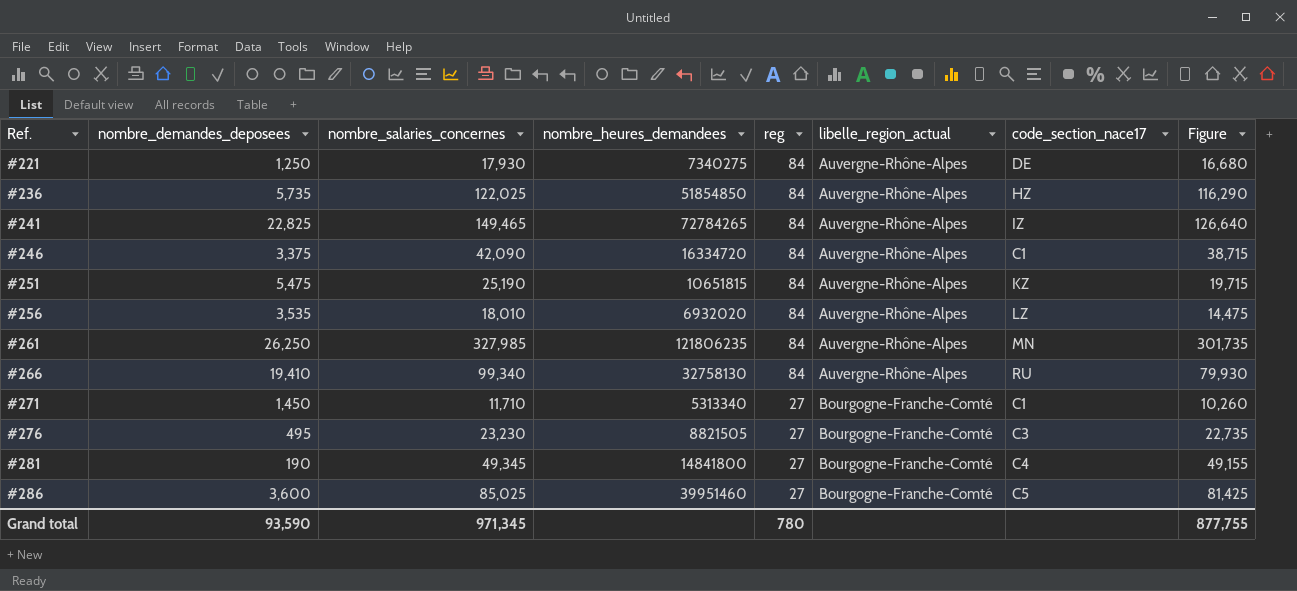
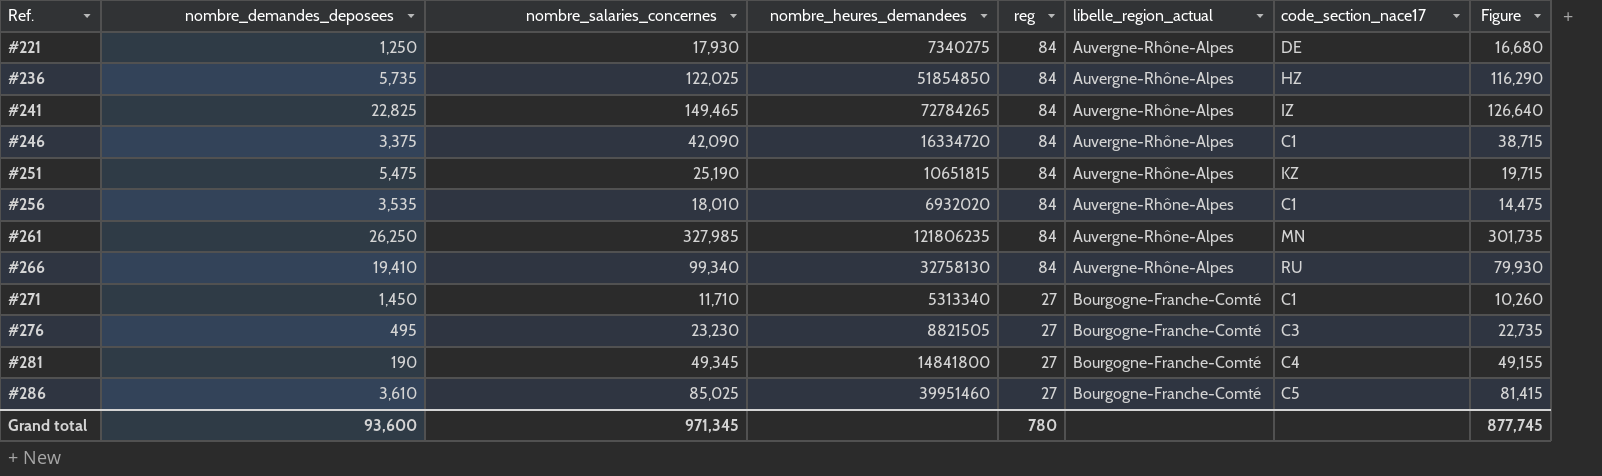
#256 | code_section_nace17: LZ -> C1
#286 | nombre_demandes_deposees: 3,600 -> 3,610
#286 | Figure: 81,425 -> 81,415
Grand total | nombre_demandes_deposees: 93,590 -> 93,600
Grand total | Figure: 877,755 -> 877,745

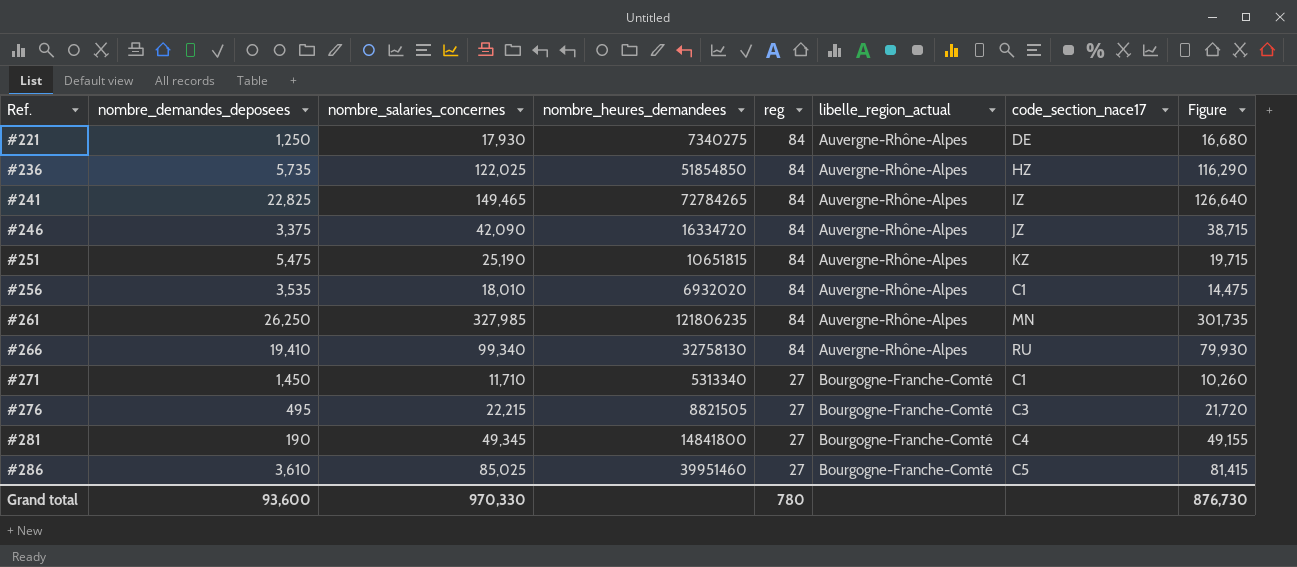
#246 | code_section_nace17: C1 -> JZ
#276 | nombre_salaries_concernes: 23,230 -> 22,215
#276 | Figure: 22,735 -> 21,720
Grand total | nombre_salaries_concernes: 971,345 -> 970,330
Grand total | Figure: 877,745 -> 876,730

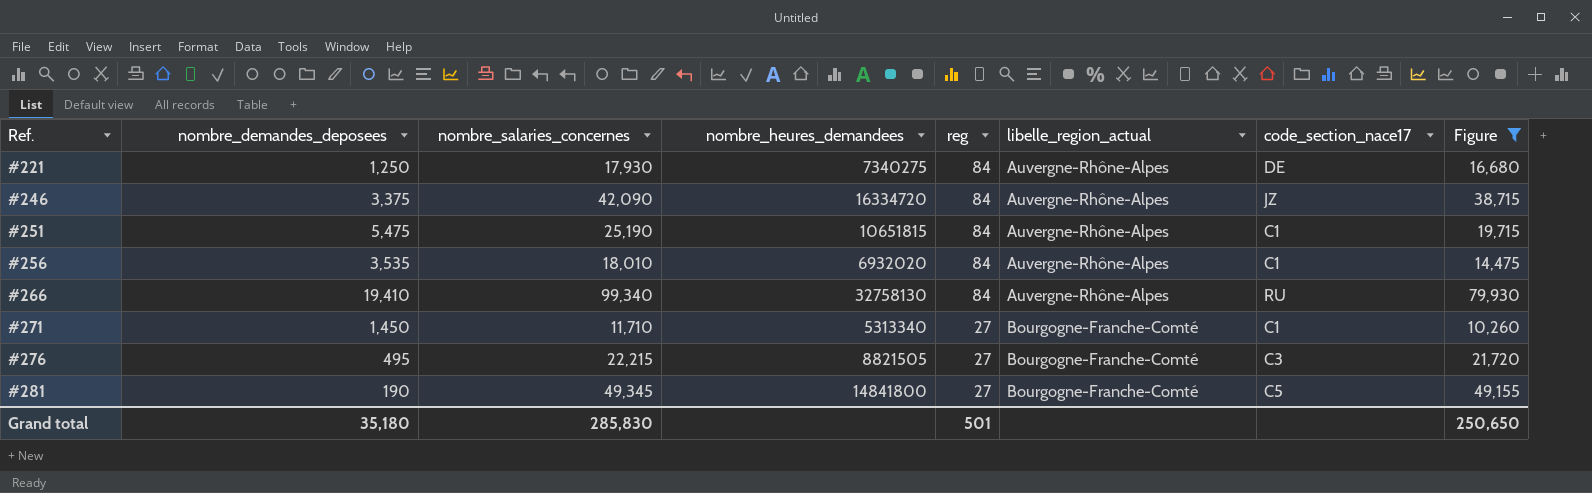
filter: none -> Figure <= 79,930
#251 | code_section_nace17: KZ -> C1
#281 | code_section_nace17: C4 -> C5
Grand total | nombre_demandes_deposees: 93,600 -> 35,180
Grand total | nombre_salaries_concernes: 970,330 -> 285,830
Grand total | reg: 780 -> 501
Grand total | Figure: 876,730 -> 250,650

